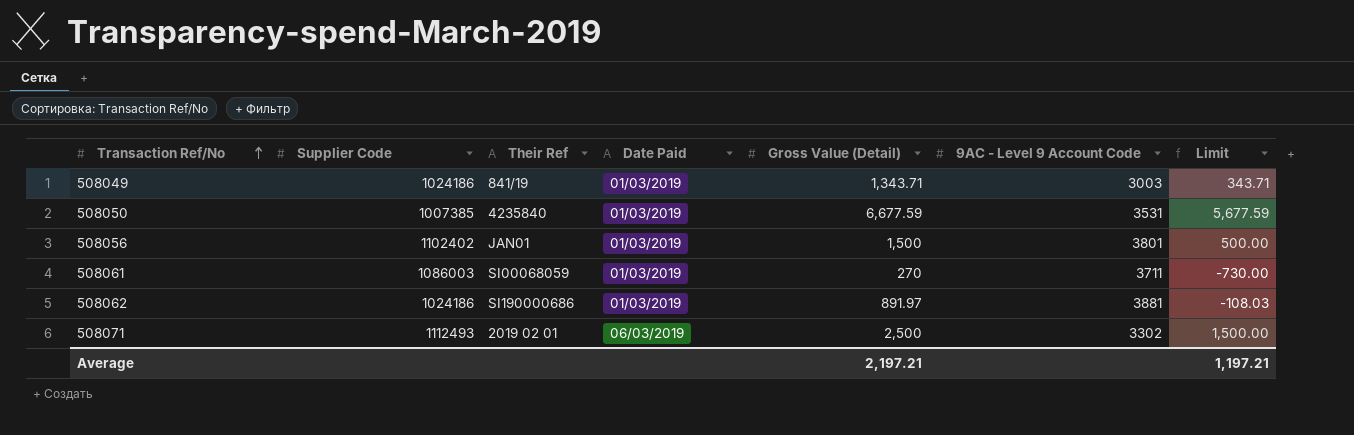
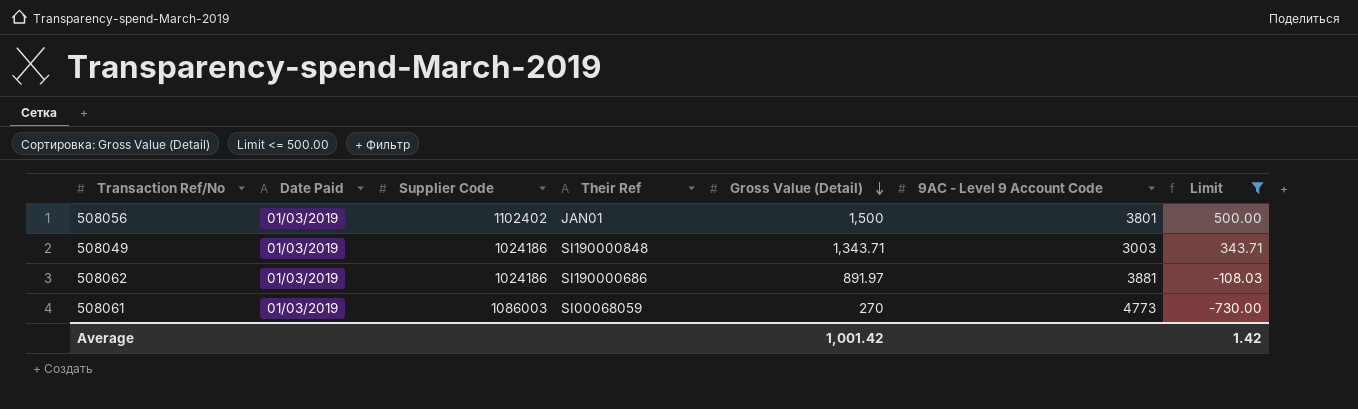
filter: none -> Limit <= 500.00
row order: Transaction Ref/No ascending -> Gross Value (Detail) descending
column Date Paid | position: 4 -> 2
508049 | Their Ref: 841/19 -> SI190000848
508061 | 9AC - Level 9 Account Code: 3711 -> 4773
Average | Gross Value (Detail): 2,197.21 -> 1,001.42
Average | Limit: 1,197.21 -> 1.42

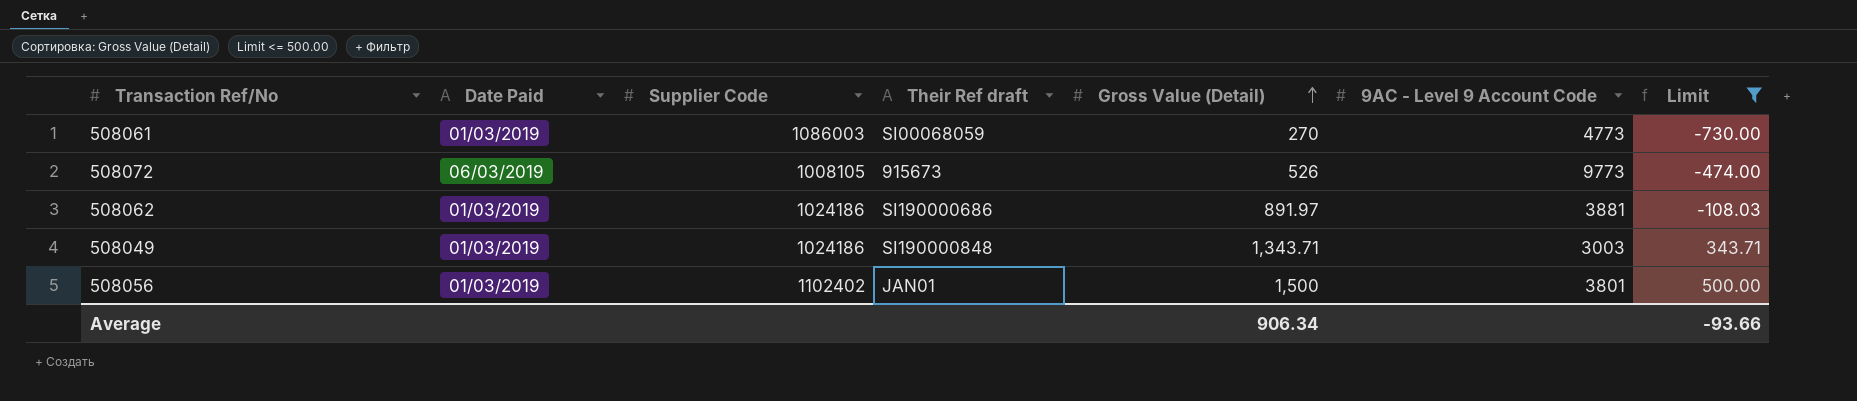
row order: Gross Value (Detail) descending -> Gross Value (Detail) ascending
column name: Their Ref -> Their Ref draft
row 508072: none -> 06/03/2019 | 1008105 | 915673 | 526 | 9773 | -474.00
Average | Gross Value (Detail): 1,001.42 -> 906.34
Average | Limit: 1.42 -> -93.66

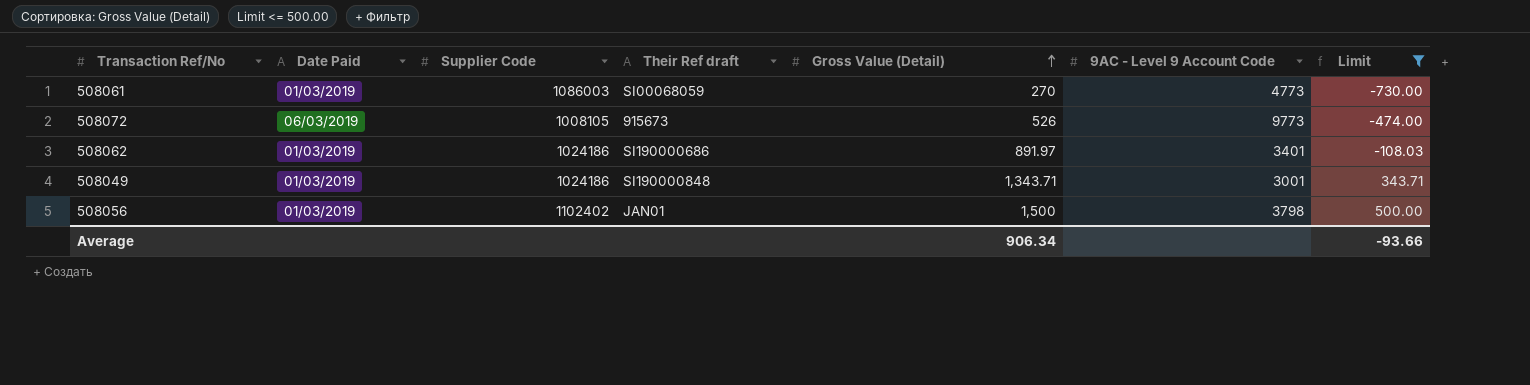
508062 | 9AC - Level 9 Account Code: 3881 -> 3401
508049 | 9AC - Level 9 Account Code: 3003 -> 3001
508056 | 9AC - Level 9 Account Code: 3801 -> 3798

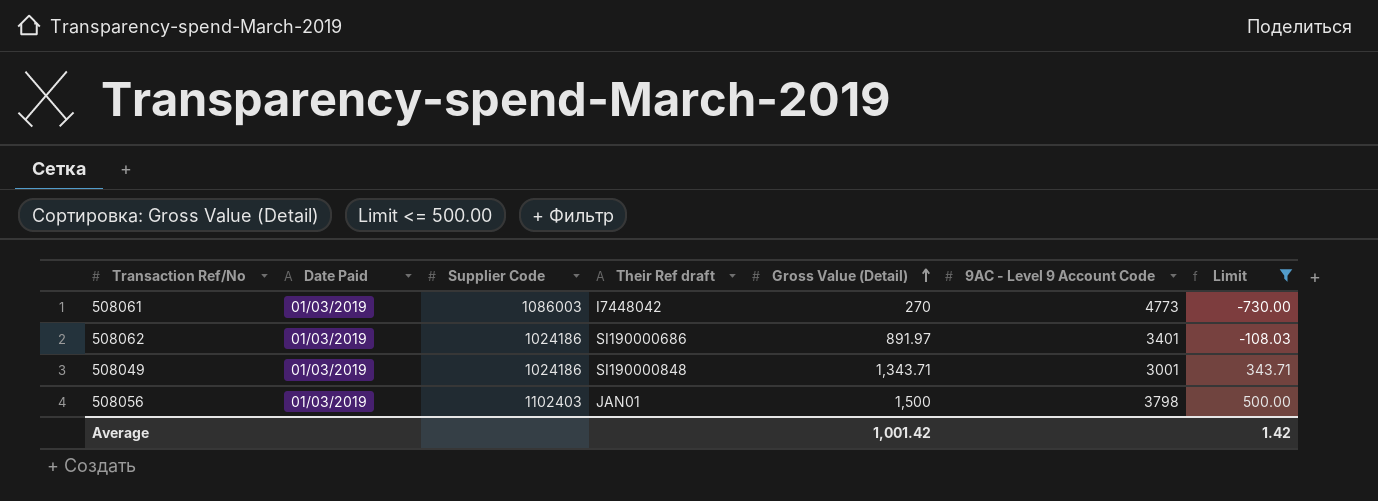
row 508072: 06/03/2019 | 1008105 | 915673 | 526 | 9773 | -474.00 -> none
508061 | Their Ref draft: SI00068059 -> I7448042
508056 | Supplier Code: 1102402 -> 1102403
Average | Gross Value (Detail): 906.34 -> 1,001.42
Average | Limit: -93.66 -> 1.42

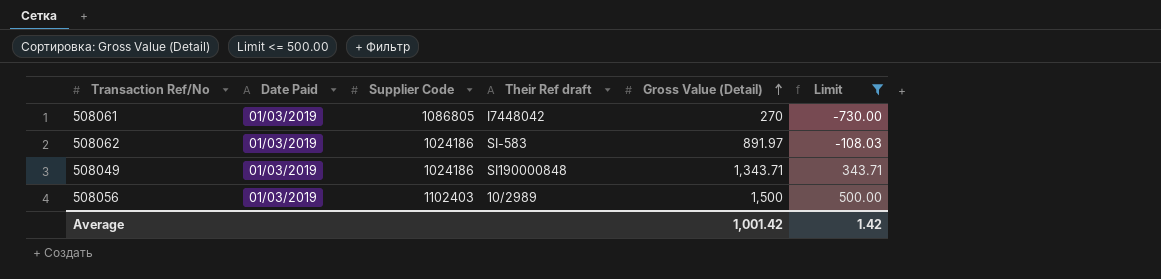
column 9AC - Level 9 Account Code | position: 6 -> none
508061 | Supplier Code: 1086003 -> 1086805
508062 | Their Ref draft: SI190000686 -> SI-583
508056 | Their Ref draft: JAN01 -> 10/2989

